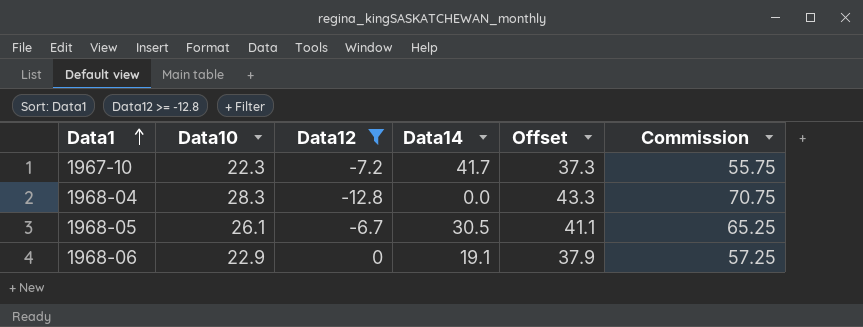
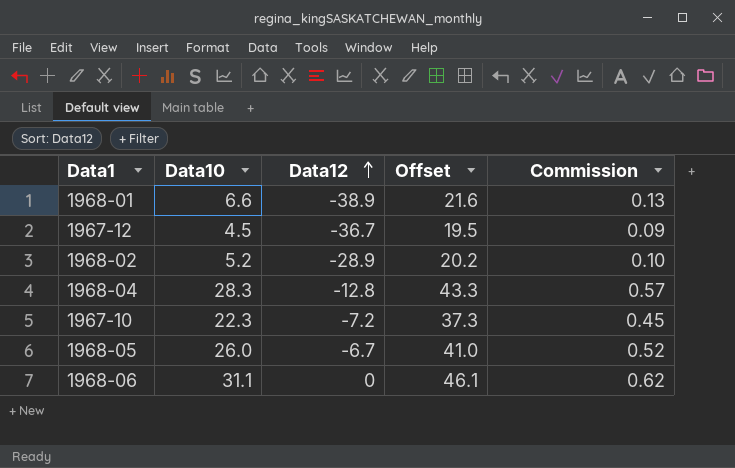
filter: Data12 >= -12.8 -> none
row order: Data1 ascending -> Data12 ascending
column Data14 | position: 4 -> none
column Commission | formula: [Data10] * 2.5 -> [Data10] * 0.02
1968-05 | Data10: 26.1 -> 26.0
1968-05 | Offset: 41.1 -> 41.0
1968-06 | Data10: 22.9 -> 31.1
1968-06 | Offset: 37.9 -> 46.1

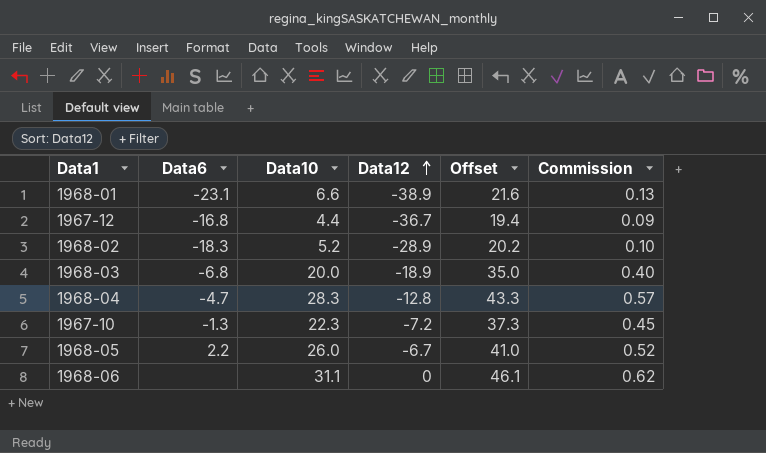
column Data6 | position: none -> 2
1967-12 | Data10: 4.5 -> 4.4
1967-12 | Offset: 19.5 -> 19.4
row 1968-03: none -> -6.8 | 20.0 | -18.9 | 35.0 | 0.40

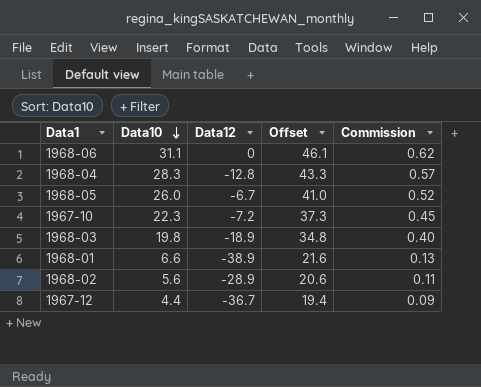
row order: Data12 ascending -> Data10 descending
column Data6 | position: 2 -> none
1968-03 | Data10: 20.0 -> 19.8
1968-03 | Offset: 35.0 -> 34.8
1968-02 | Data10: 5.2 -> 5.6
1968-02 | Offset: 20.2 -> 20.6
1968-02 | Commission: 0.10 -> 0.11

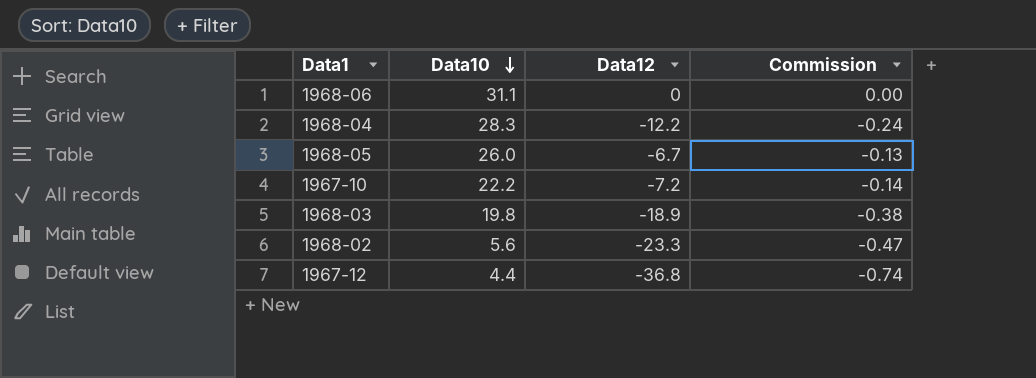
column Offset | formula: [Data10] + 15 -> none
column Commission | formula: [Data10] * 0.02 -> [Data12] * 0.02
row 1968-01: 6.6 | -38.9 | 21.6 | 0.13 -> none
1968-04 | Data12: -12.8 -> -12.2
1967-10 | Data10: 22.3 -> 22.2
1968-02 | Data12: -28.9 -> -23.3
1967-12 | Data12: -36.7 -> -36.8

